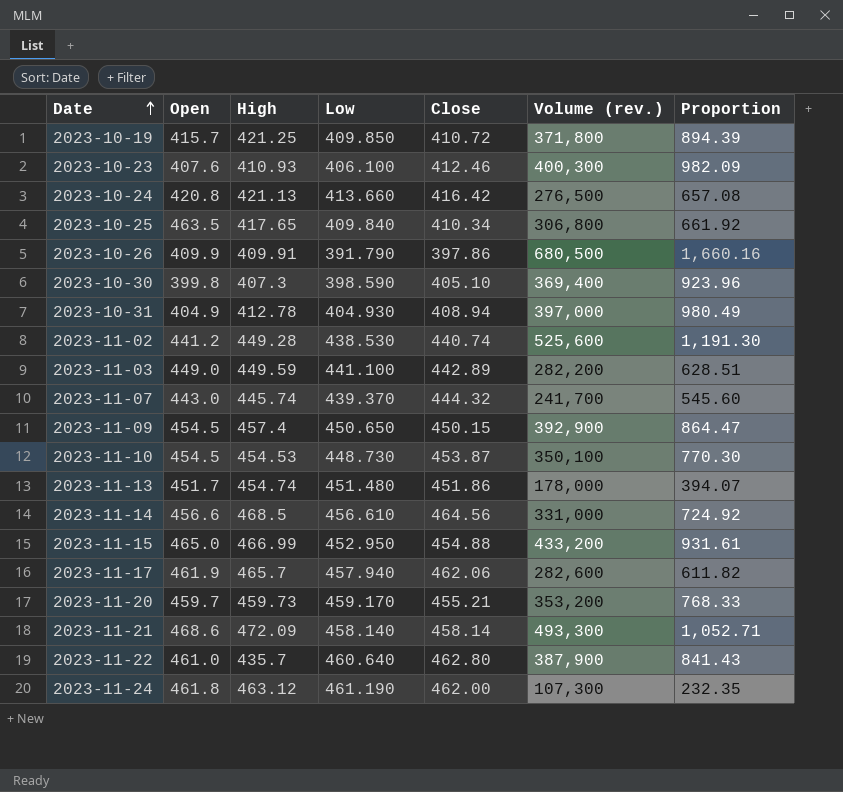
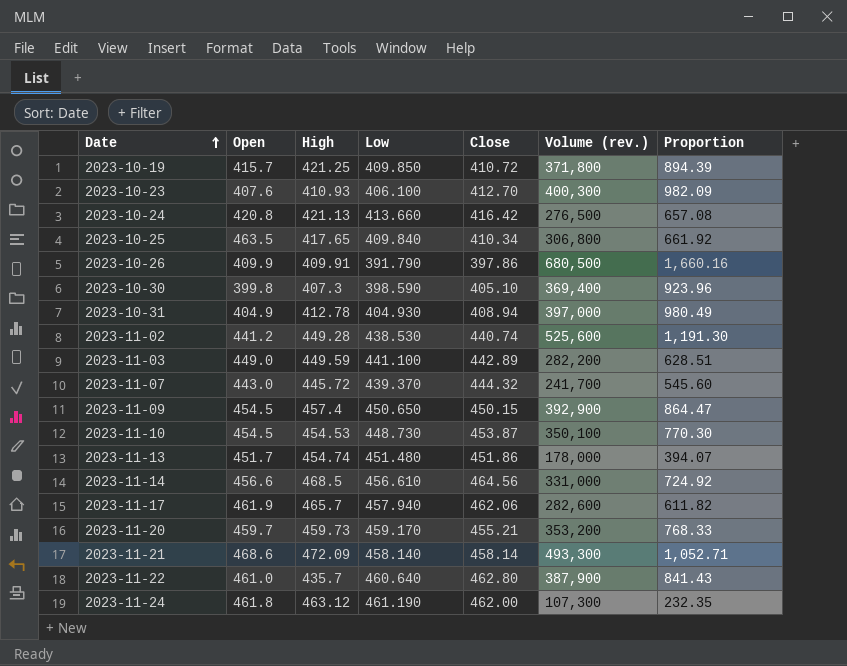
row 2023-11-15: 465.0 | 466.99 | 452.950 | 454.88 | 433,200 | 931.61 -> none
2023-10-23 | Close: 412.46 -> 412.70
2023-11-07 | High: 445.74 -> 445.72

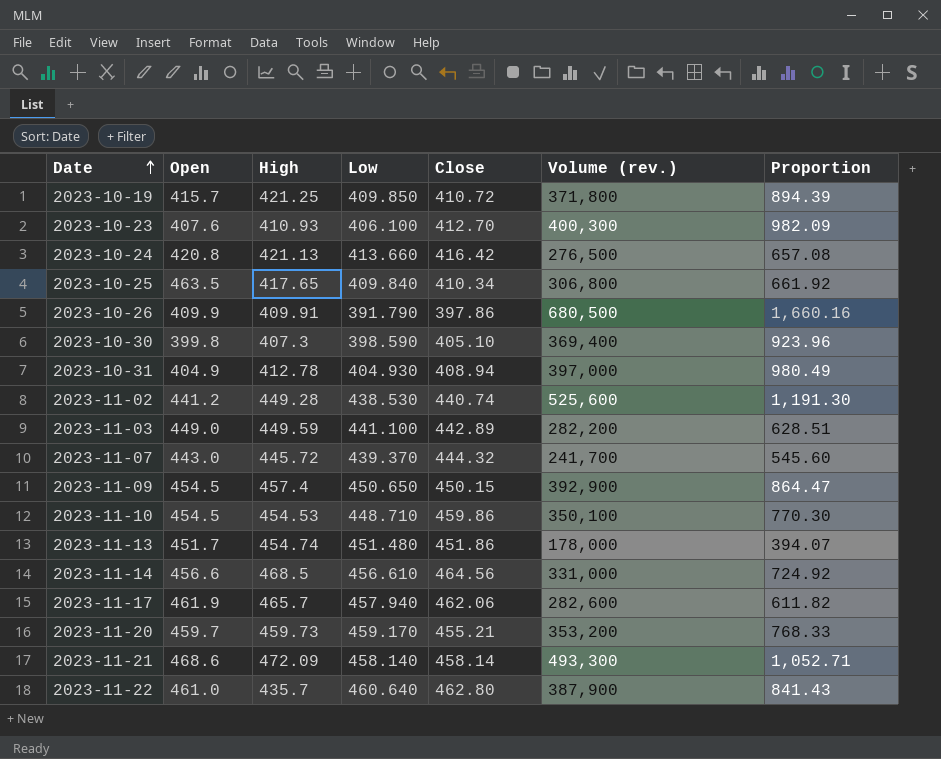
row 2023-11-24: 461.8 | 463.12 | 461.190 | 462.00 | 107,300 | 232.35 -> none
2023-11-10 | Low: 448.730 -> 448.710
2023-11-10 | Close: 453.87 -> 459.86

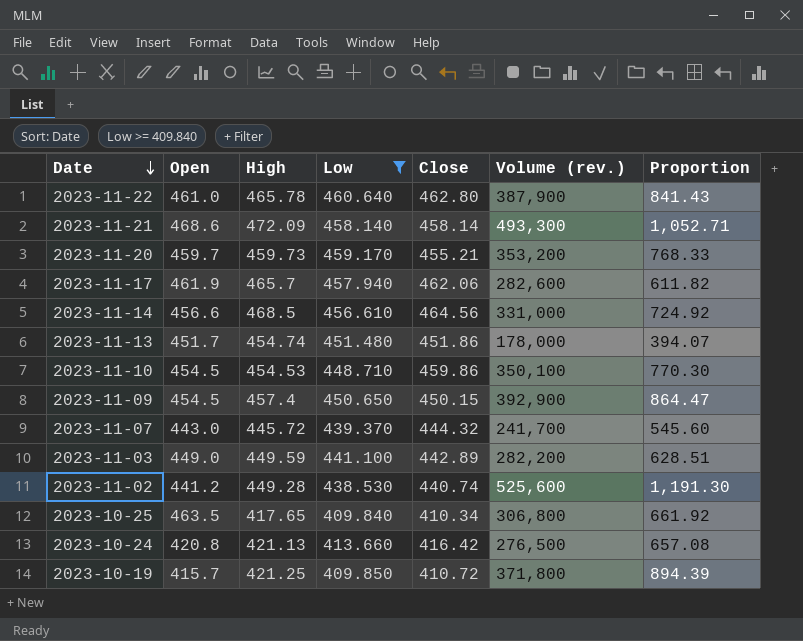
filter: none -> Low >= 409.840
row order: Date ascending -> Date descending
2023-11-22 | High: 435.7 -> 465.78

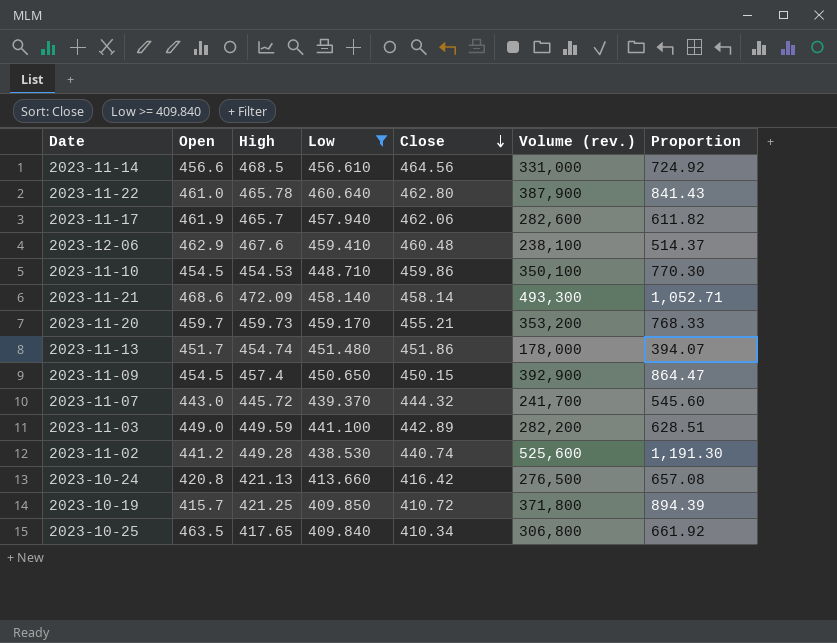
row order: Date descending -> Close descending
row 2023-12-06: none -> 462.9 | 467.6 | 459.410 | 460.48 | 238,100 | 514.37

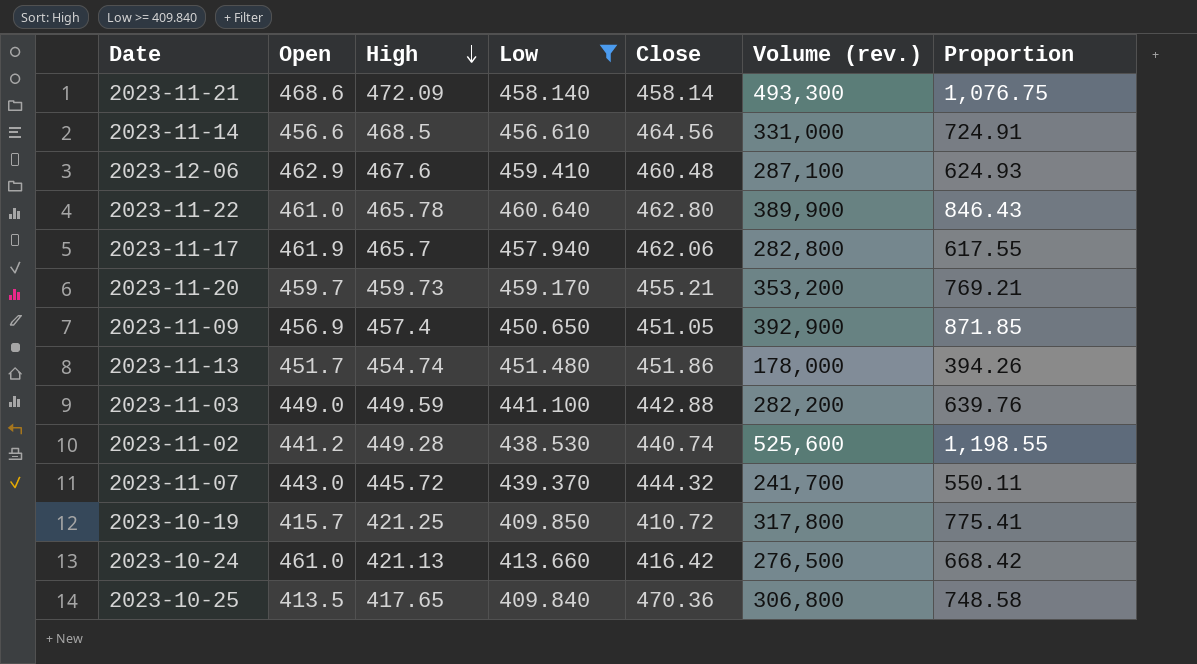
row order: Close descending -> High descending
column Proportion | formula: [Volume (rev.)] / [Open] -> [Volume (rev.)] / [Low]
row 2023-11-10: 454.5 | 454.53 | 448.710 | 459.86 | 350,100 | 770.30 -> none
2023-12-06 | Volume (rev.): 238,100 -> 287,100
2023-11-22 | Volume (rev.): 387,900 -> 389,900
2023-11-17 | Volume (rev.): 282,600 -> 282,800
2023-11-09 | Open: 454.5 -> 456.9
2023-11-09 | Close: 450.15 -> 451.05
2023-11-03 | Close: 442.89 -> 442.88
2023-10-19 | Volume (rev.): 371,800 -> 317,800
2023-10-24 | Open: 420.8 -> 461.0
2023-10-25 | Open: 463.5 -> 413.5
2023-10-25 | Close: 410.34 -> 470.36

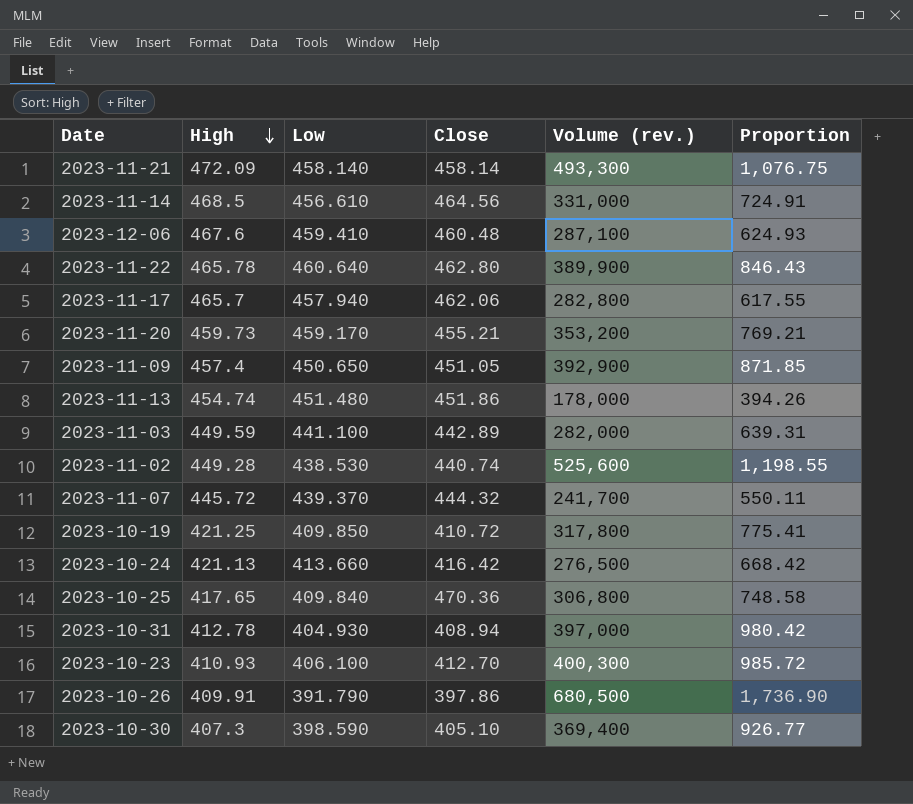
filter: Low >= 409.840 -> none
column Open | position: 2 -> none
2023-11-03 | Close: 442.88 -> 442.89
2023-11-03 | Volume (rev.): 282,200 -> 282,000
2023-11-03 | Proportion: 639.76 -> 639.31

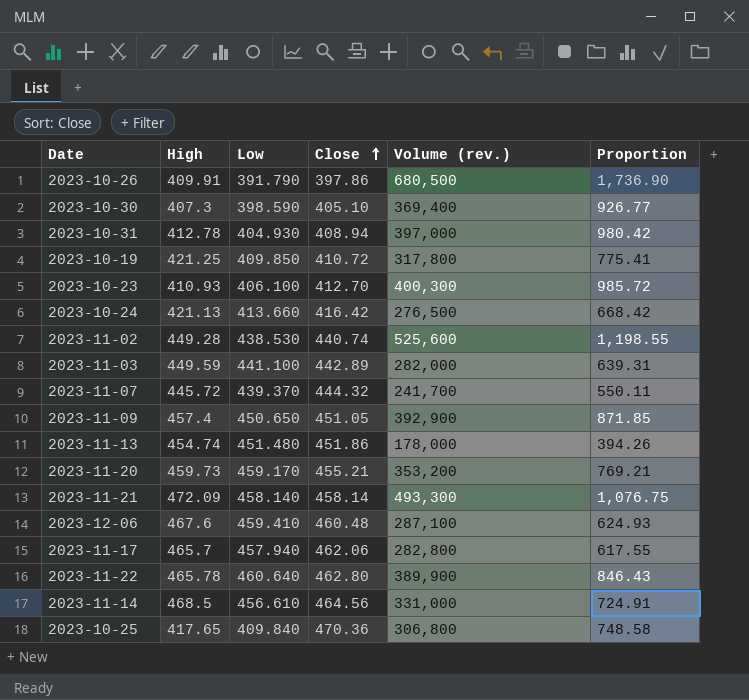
row order: High descending -> Close ascending

